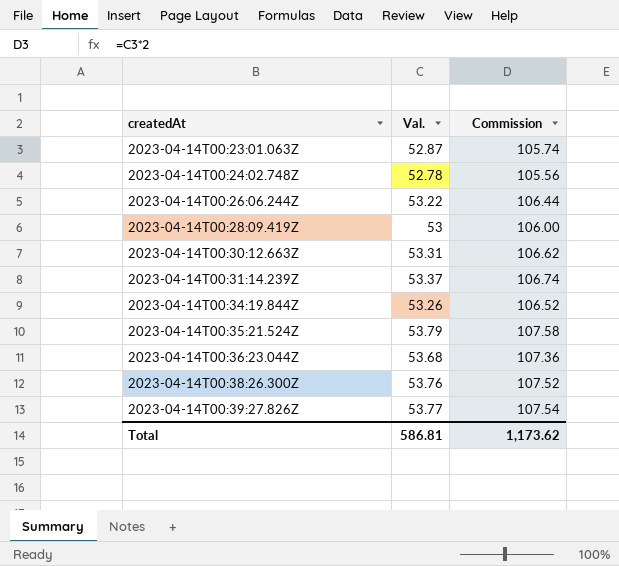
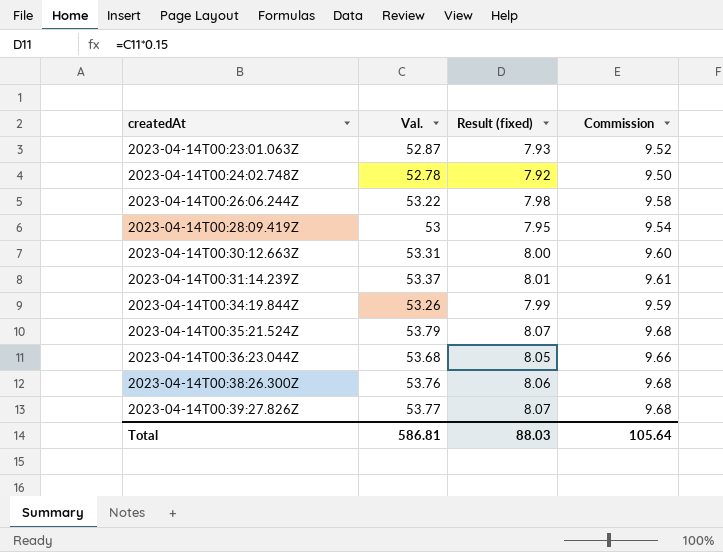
column Result (fixed) | formula: none -> [Val.] * 0.15
column Commission | formula: [Val.] * 2 -> [Val.] * 0.18
Total | Commission: 1,173.62 -> 105.64

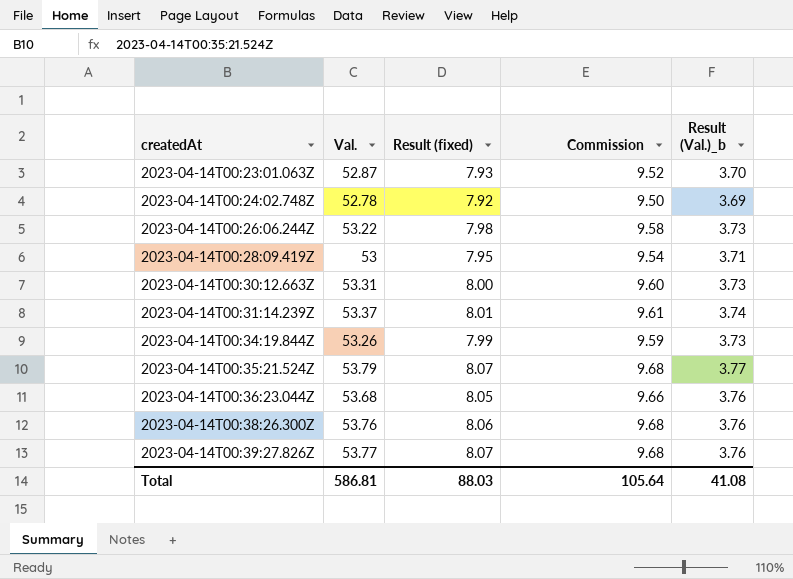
column Result (Val.)_b | formula: none -> [Val.] * 0.07

